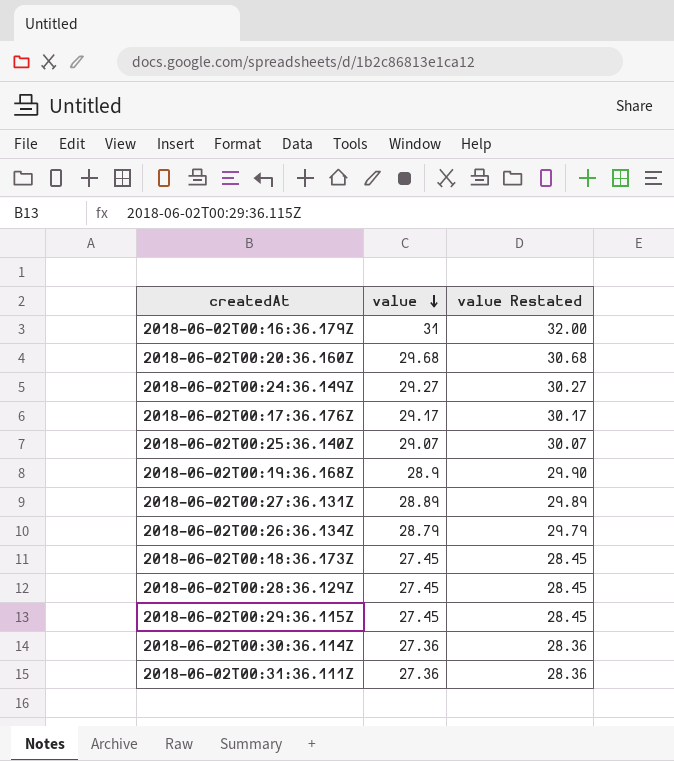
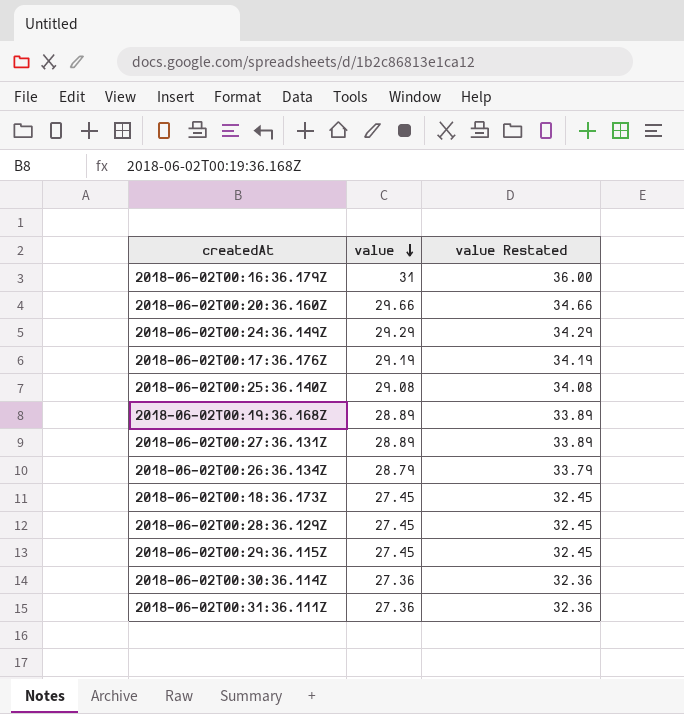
column value Restated | formula: [value] + 1 -> [value] + 5
2018-06-02T00:20:36.160Z | value: 29.68 -> 29.66
2018-06-02T00:24:36.149Z | value: 29.27 -> 29.29
2018-06-02T00:17:36.176Z | value: 29.17 -> 29.19
2018-06-02T00:25:36.140Z | value: 29.07 -> 29.08
2018-06-02T00:19:36.168Z | value: 28.9 -> 28.89

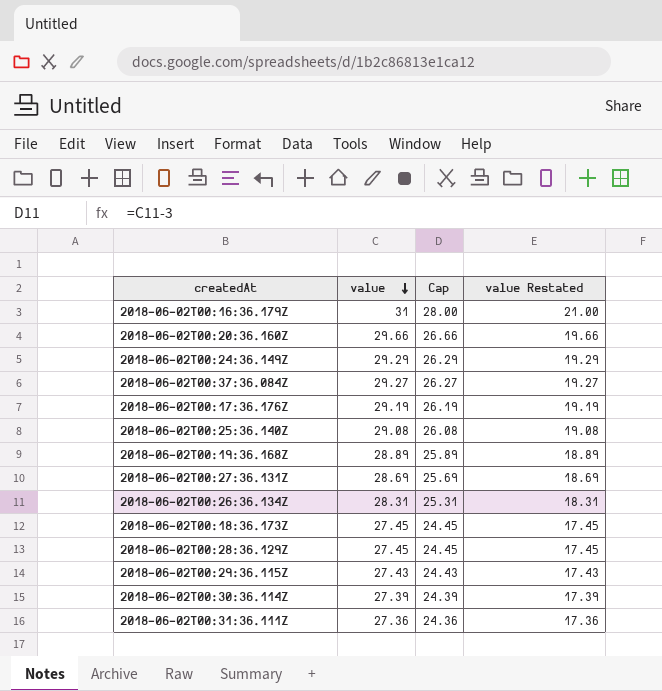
column Cap | formula: none -> [value] - 3
column value Restated | formula: [value] + 5 -> [value] - 10
row 2018-06-02T00:37:36.084Z: none -> 29.27 | 26.27 | 19.27
2018-06-02T00:27:36.131Z | value: 28.89 -> 28.69
2018-06-02T00:26:36.134Z | value: 28.79 -> 28.31
2018-06-02T00:29:36.115Z | value: 27.45 -> 27.43
2018-06-02T00:30:36.114Z | value: 27.36 -> 27.39

